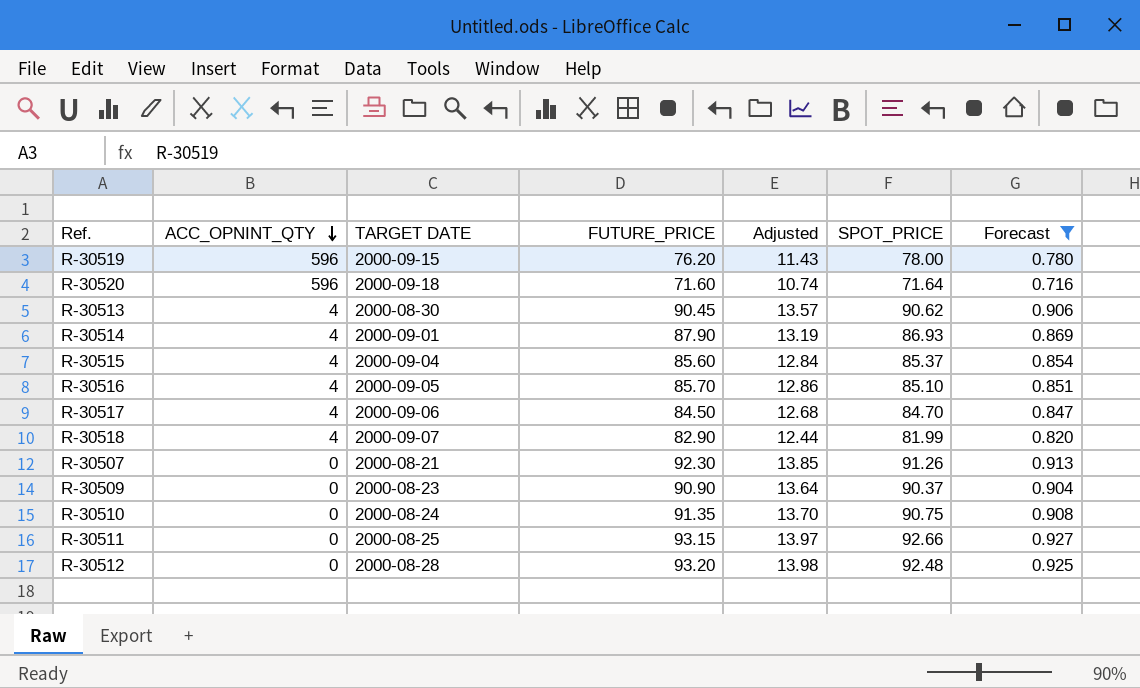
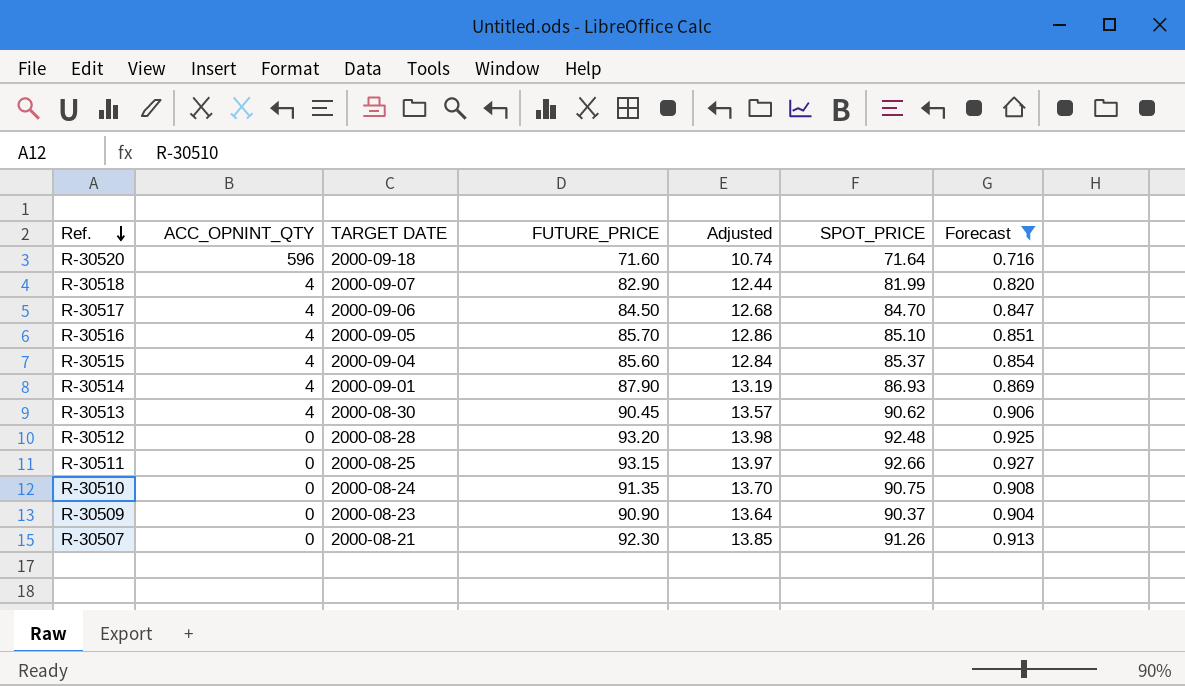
row order: ACC_OPNINT_QTY descending -> Ref. descending
row R-30519: 596 | 2000-09-15 | 76.20 | 11.43 | 78.00 | 0.780 -> none

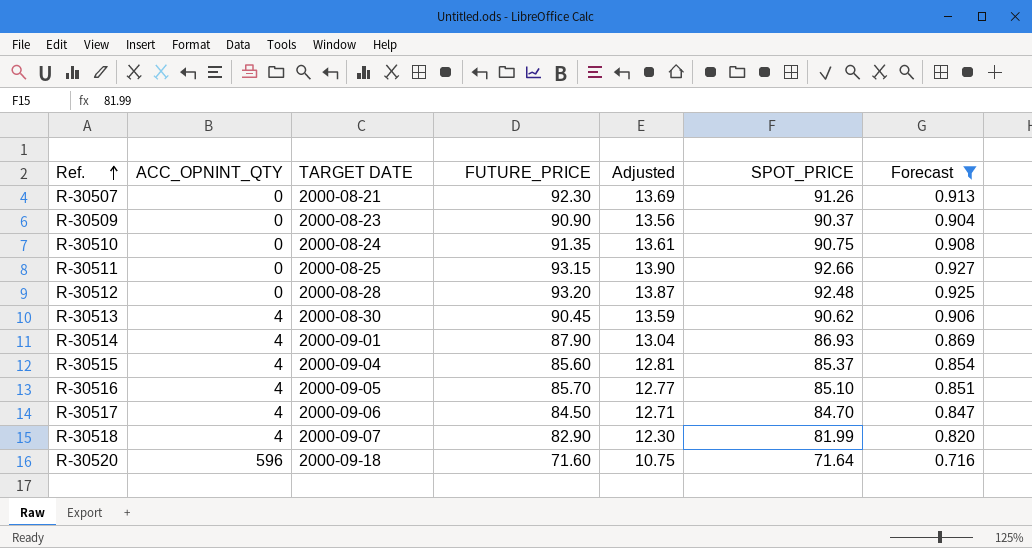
row order: Ref. descending -> Ref. ascending
column Adjusted | formula: [FUTURE_PRICE] * 0.15 -> [SPOT_PRICE] * 0.15

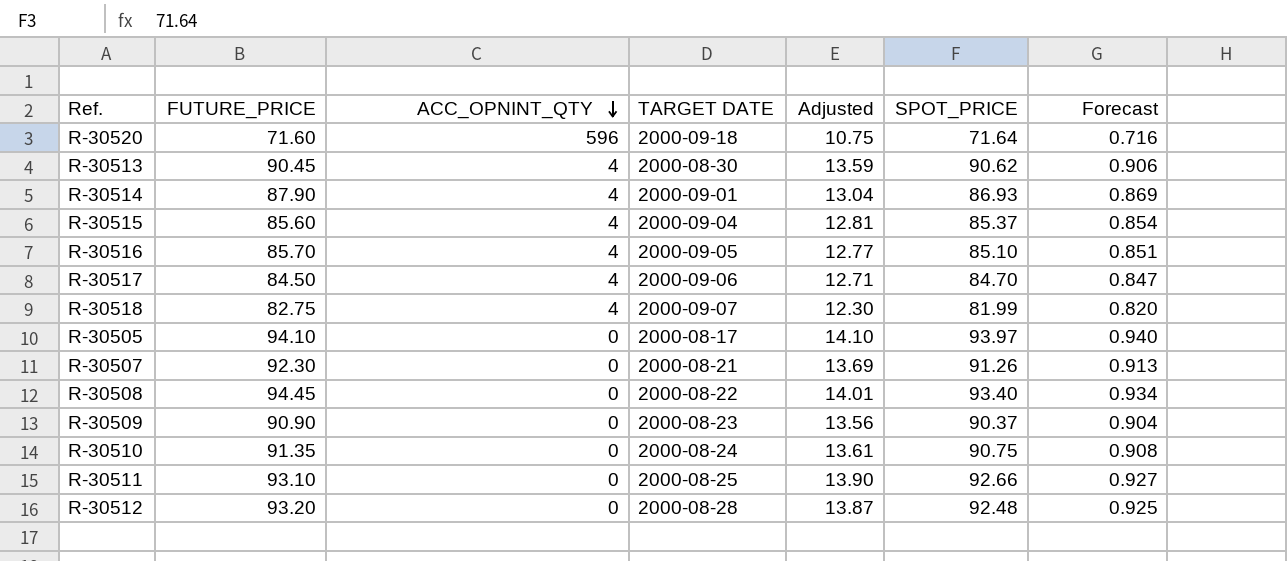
filter: Forecast <= 0.927 -> none
row order: Ref. ascending -> ACC_OPNINT_QTY descending
column FUTURE_PRICE | position: 4 -> 2
R-30518 | FUTURE_PRICE: 82.90 -> 82.75
R-30511 | FUTURE_PRICE: 93.15 -> 93.10

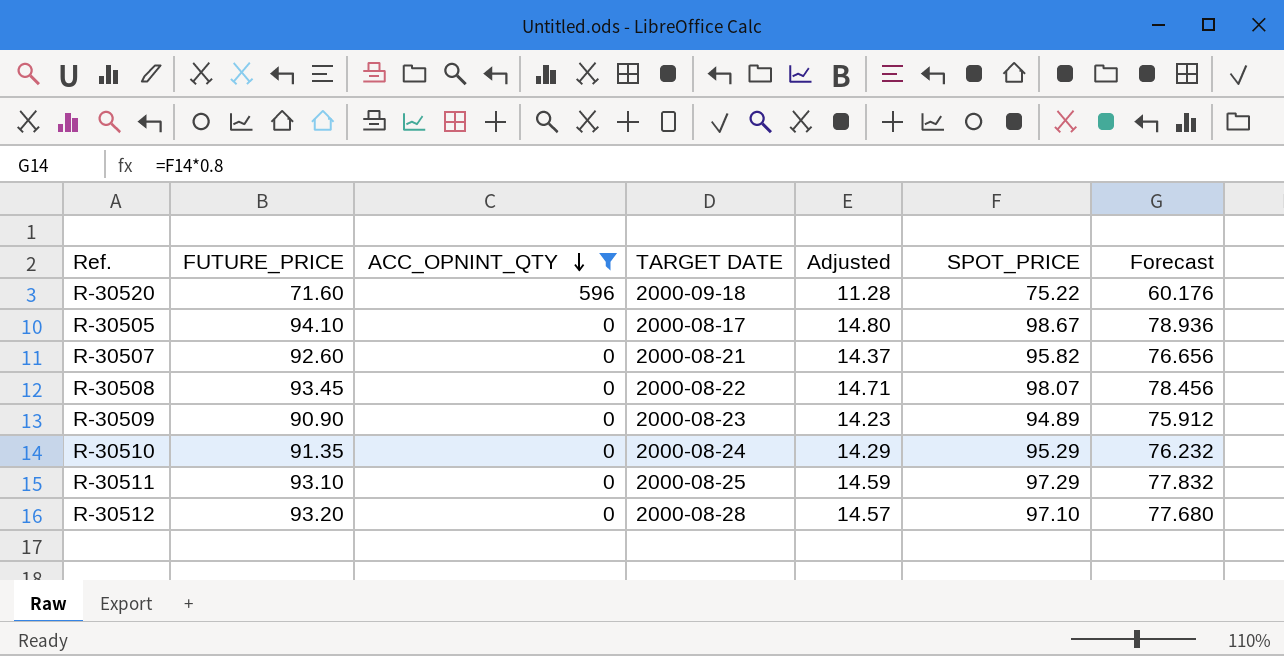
filter: none -> ACC_OPNINT_QTY != 4
column Forecast | formula: [SPOT_PRICE] * 0.01 -> [SPOT_PRICE] * 0.8
R-30520 | Adjusted: 10.75 -> 11.28
R-30520 | SPOT_PRICE: 71.64 -> 75.22
R-30505 | Adjusted: 14.10 -> 14.80
R-30505 | SPOT_PRICE: 93.97 -> 98.67
R-30507 | FUTURE_PRICE: 92.30 -> 92.60
R-30507 | Adjusted: 13.69 -> 14.37
R-30507 | SPOT_PRICE: 91.26 -> 95.82
R-30508 | FUTURE_PRICE: 94.45 -> 93.45
R-30508 | Adjusted: 14.01 -> 14.71
R-30508 | SPOT_PRICE: 93.40 -> 98.07
R-30509 | Adjusted: 13.56 -> 14.23
R-30509 | SPOT_PRICE: 90.37 -> 94.89
R-30510 | Adjusted: 13.61 -> 14.29
R-30510 | SPOT_PRICE: 90.75 -> 95.29
R-30511 | Adjusted: 13.90 -> 14.59
R-30511 | SPOT_PRICE: 92.66 -> 97.29
R-30512 | Adjusted: 13.87 -> 14.57
R-30512 | SPOT_PRICE: 92.48 -> 97.10

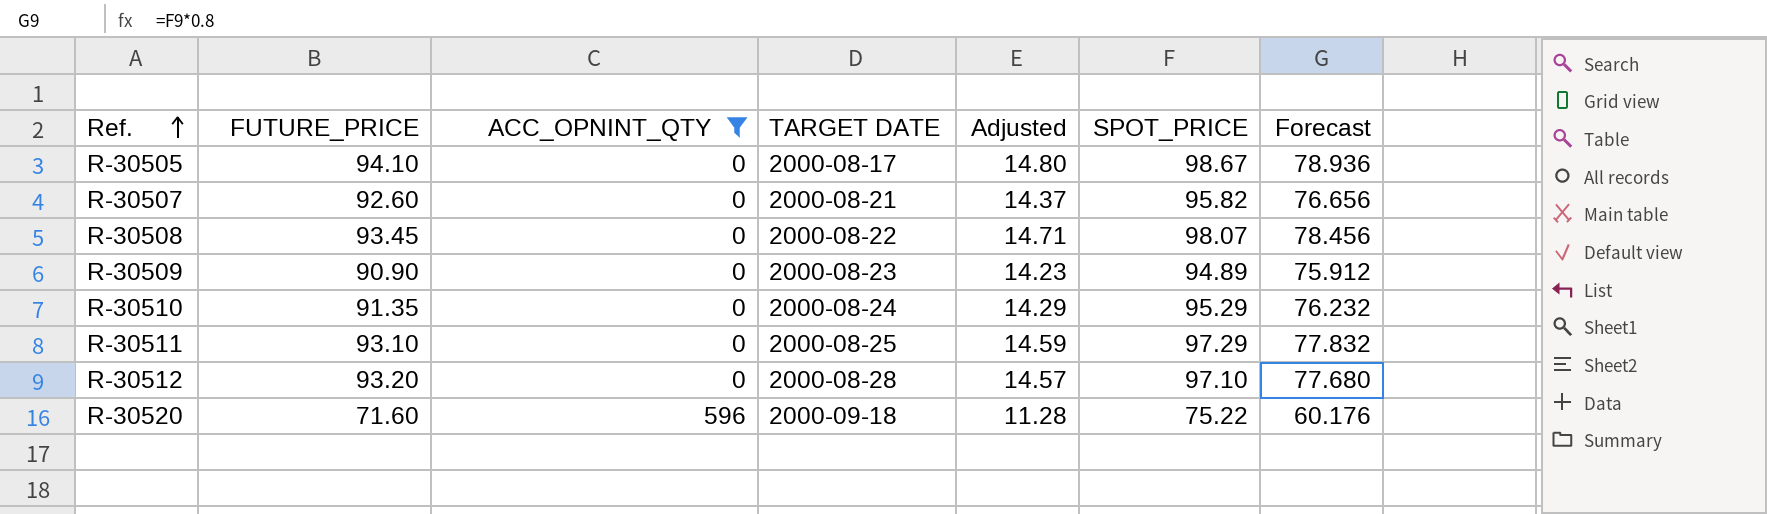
row order: ACC_OPNINT_QTY descending -> Ref. ascending

